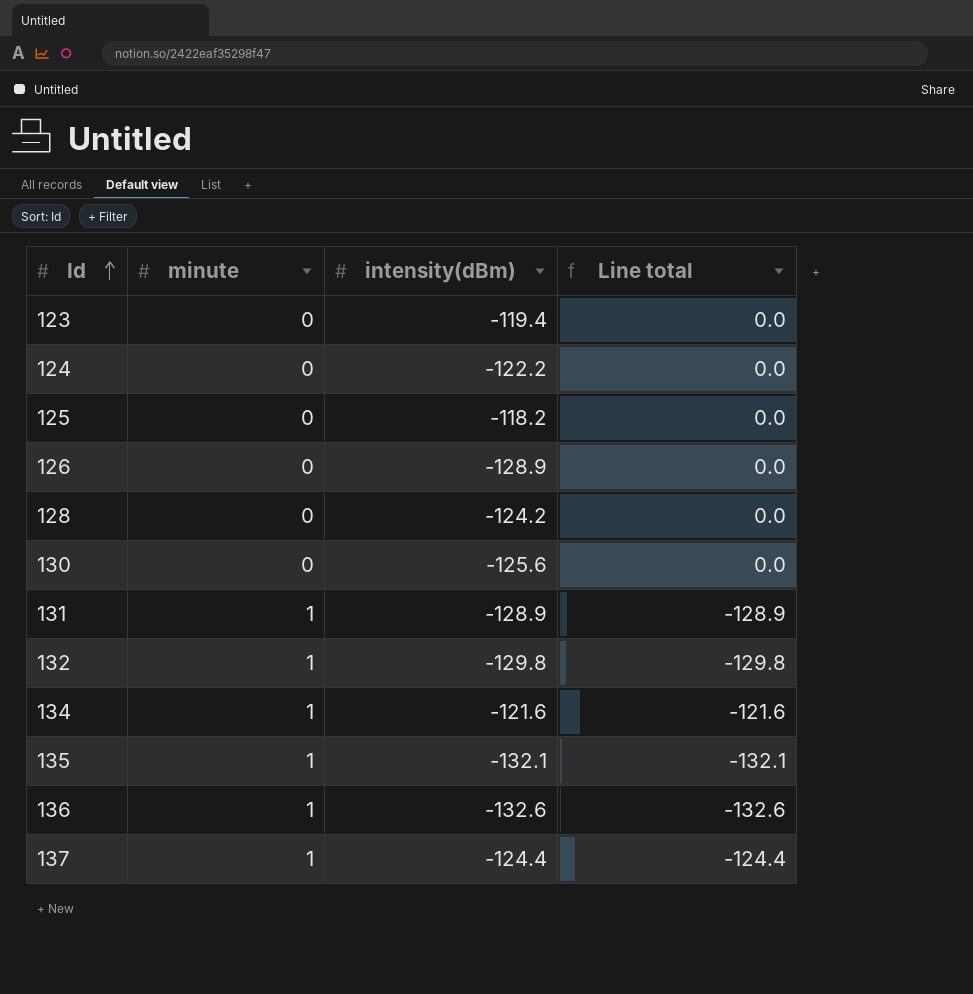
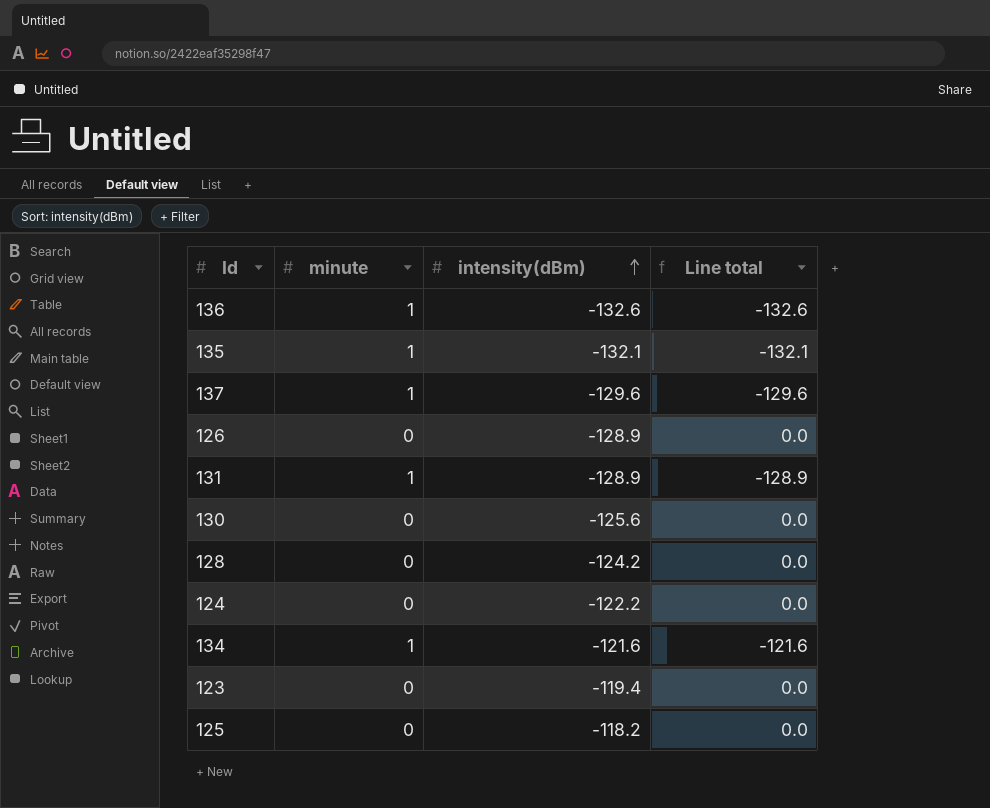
row order: Id ascending -> intensity(dBm) ascending
row 132: 1 | -129.8 | -129.8 -> none
137 | intensity(dBm): -124.4 -> -129.6
137 | Line total: -124.4 -> -129.6

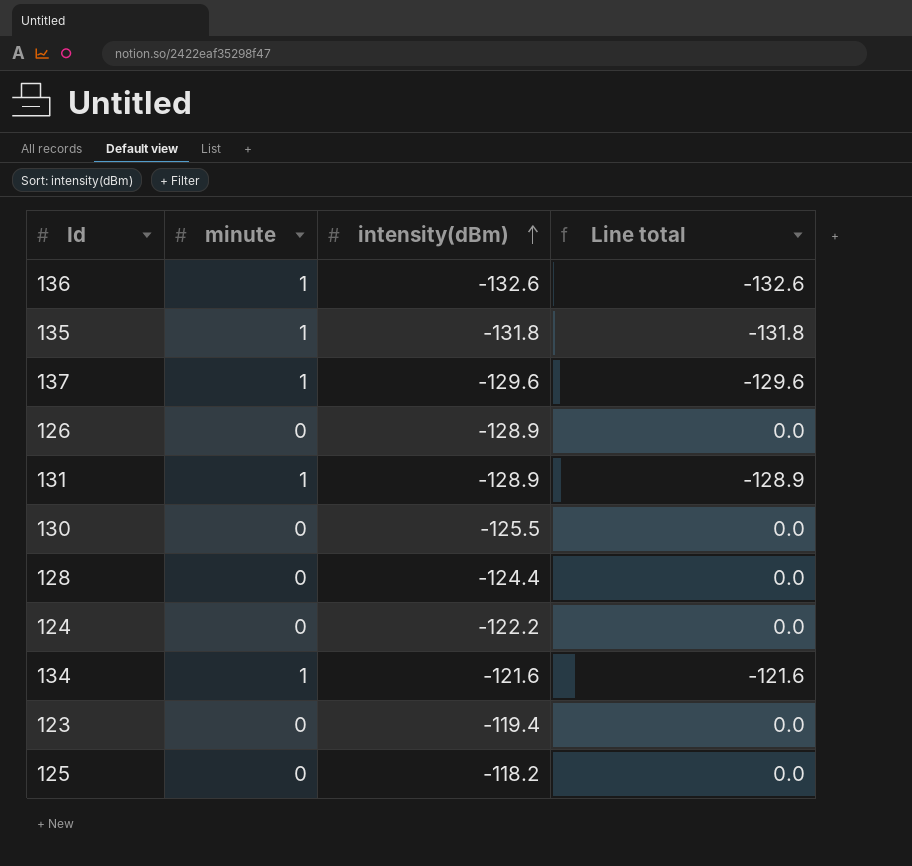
135 | intensity(dBm): -132.1 -> -131.8
135 | Line total: -132.1 -> -131.8
130 | intensity(dBm): -125.6 -> -125.5
128 | intensity(dBm): -124.2 -> -124.4

